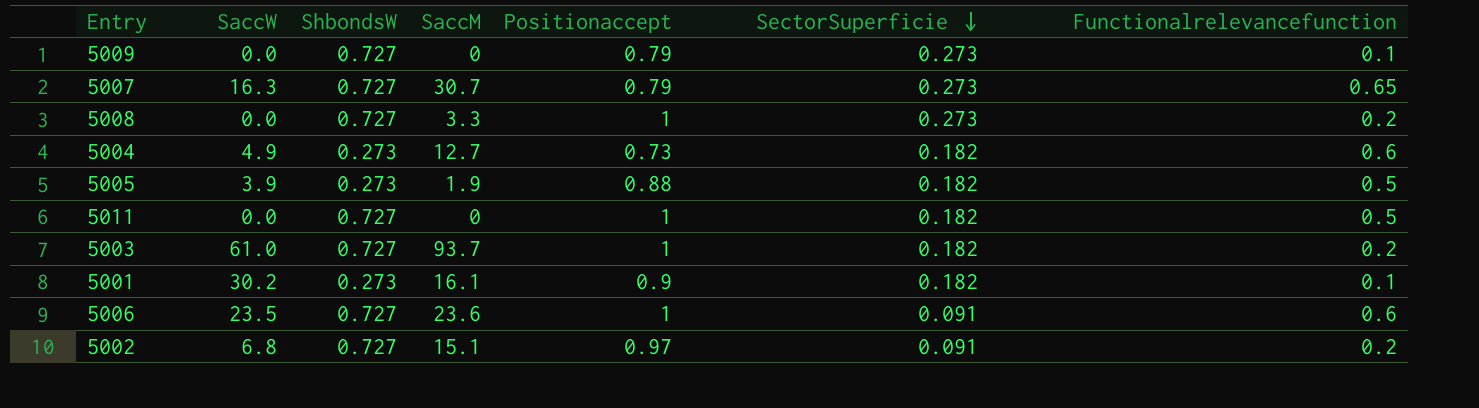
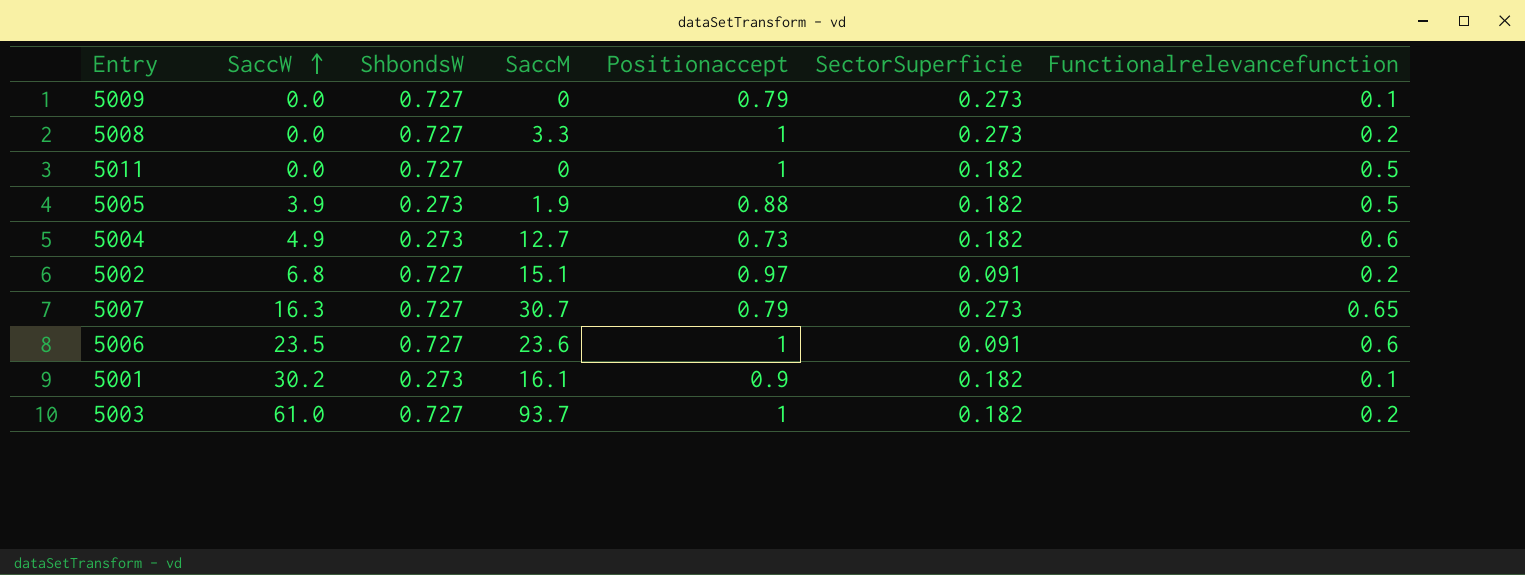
row order: SectorSuperficie descending -> SaccW ascending

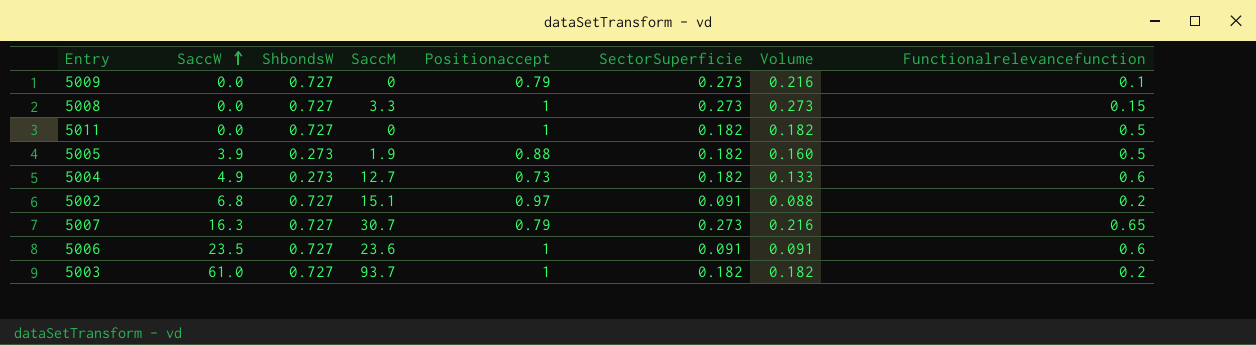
column Volume | formula: none -> [Positionaccept] * [SectorSuperficie]
row 5001: 30.2 | 0.273 | 16.1 | 0.9 | 0.182 | 0.1 -> none
5008 | Functionalrelevancefunction: 0.2 -> 0.15

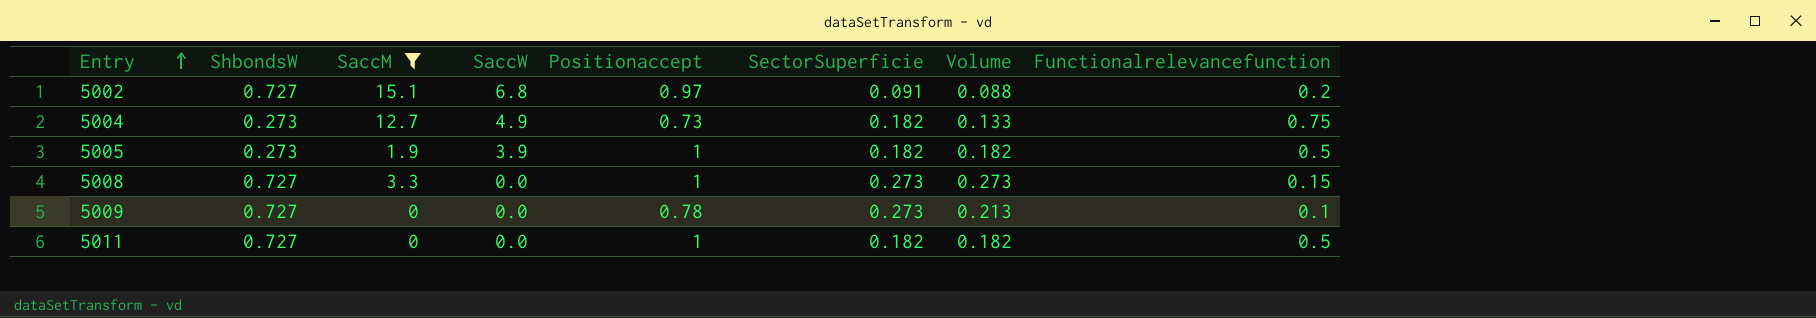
filter: none -> SaccM <= 15.1
row order: SaccW ascending -> Entry ascending
column SaccW | position: 2 -> 4
5004 | Functionalrelevancefunction: 0.6 -> 0.75
5005 | Positionaccept: 0.88 -> 1
5005 | Volume: 0.160 -> 0.182
5009 | Positionaccept: 0.79 -> 0.78
5009 | Volume: 0.216 -> 0.213

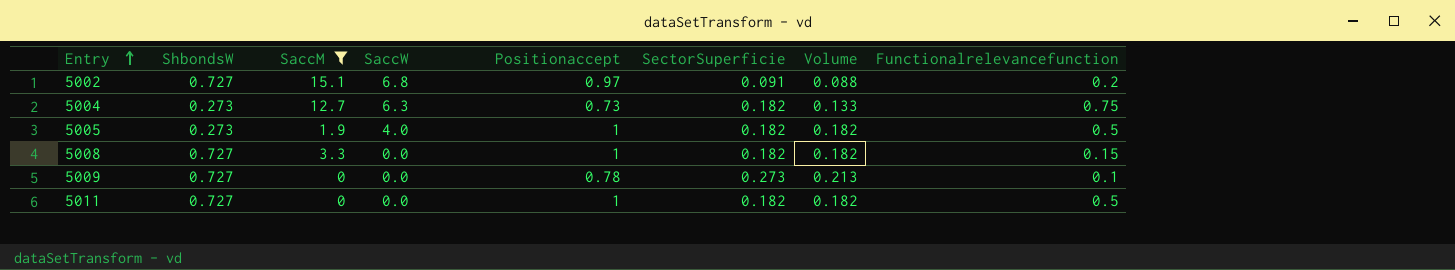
5004 | SaccW: 4.9 -> 6.3
5005 | SaccW: 3.9 -> 4.0
5008 | SectorSuperficie: 0.273 -> 0.182
5008 | Volume: 0.273 -> 0.182

